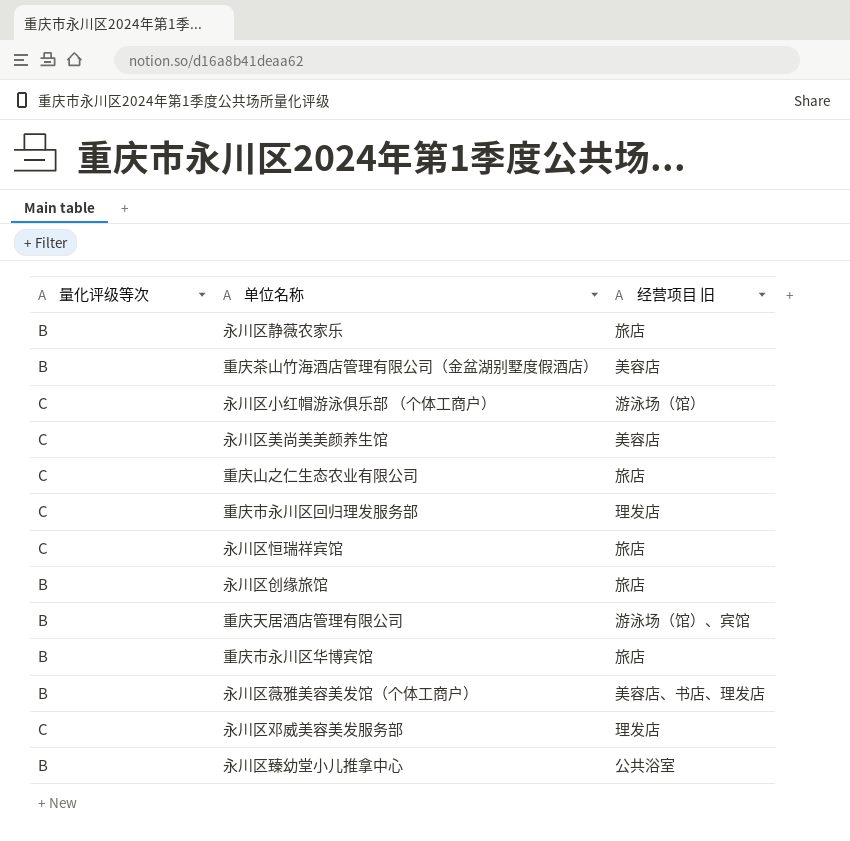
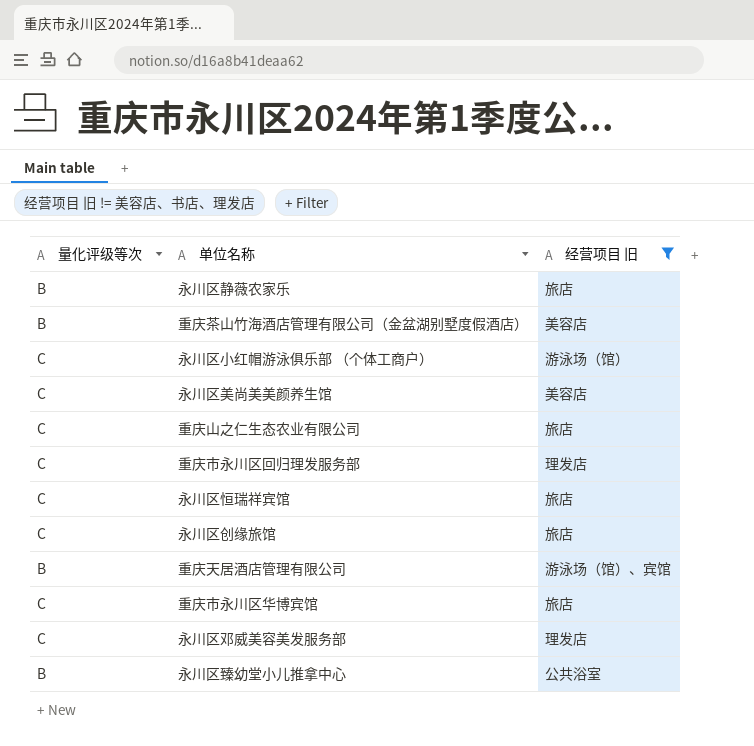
filter: none -> 经营项目 旧 != 美容店、书店、理发店
永川区创缘旅馆 | 量化评级等次: B -> C
重庆市永川区华博宾馆 | 量化评级等次: B -> C

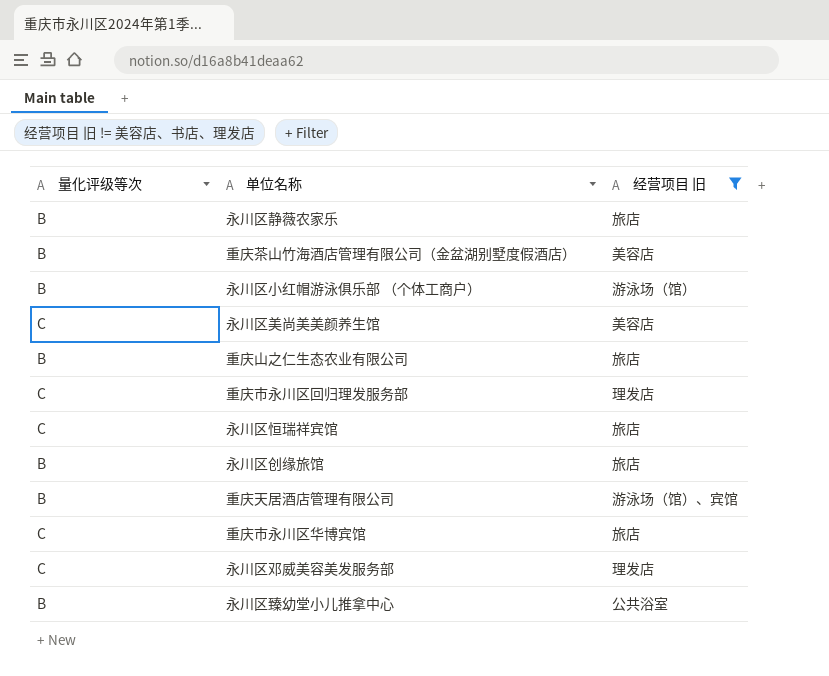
永川区小红帽游泳俱乐部 （个体工商户） | 量化评级等次: C -> B
重庆山之仁生态农业有限公司 | 量化评级等次: C -> B
永川区创缘旅馆 | 量化评级等次: C -> B

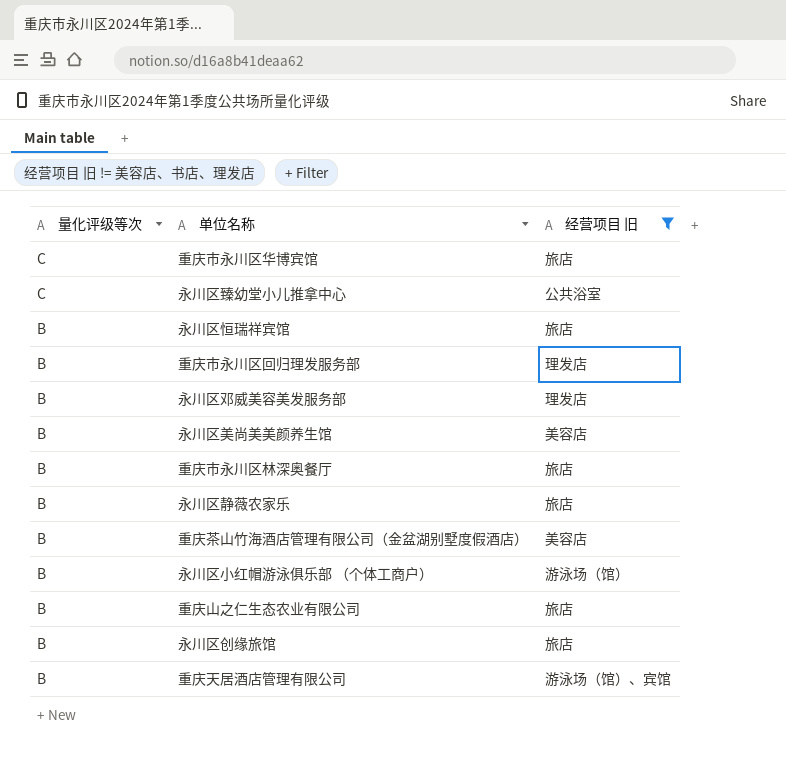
row order: none -> 量化评级等次 descending
永川区臻幼堂小儿推拿中心 | 量化评级等次: B -> C
永川区恒瑞祥宾馆 | 量化评级等次: C -> B
重庆市永川区回归理发服务部 | 量化评级等次: C -> B
永川区邓威美容美发服务部 | 量化评级等次: C -> B
永川区美尚美美颜养生馆 | 量化评级等次: C -> B
row 重庆市永川区林深奥餐厅: none -> B | 旅店

